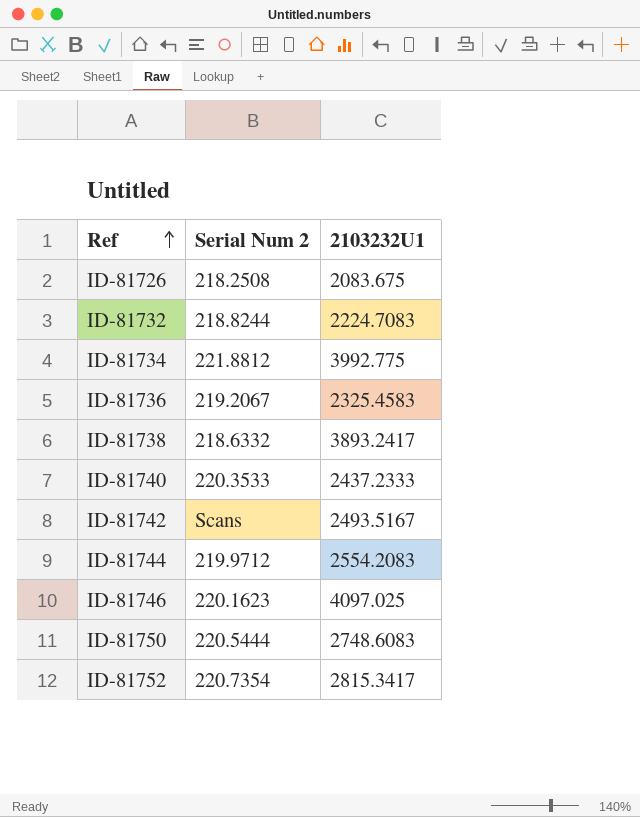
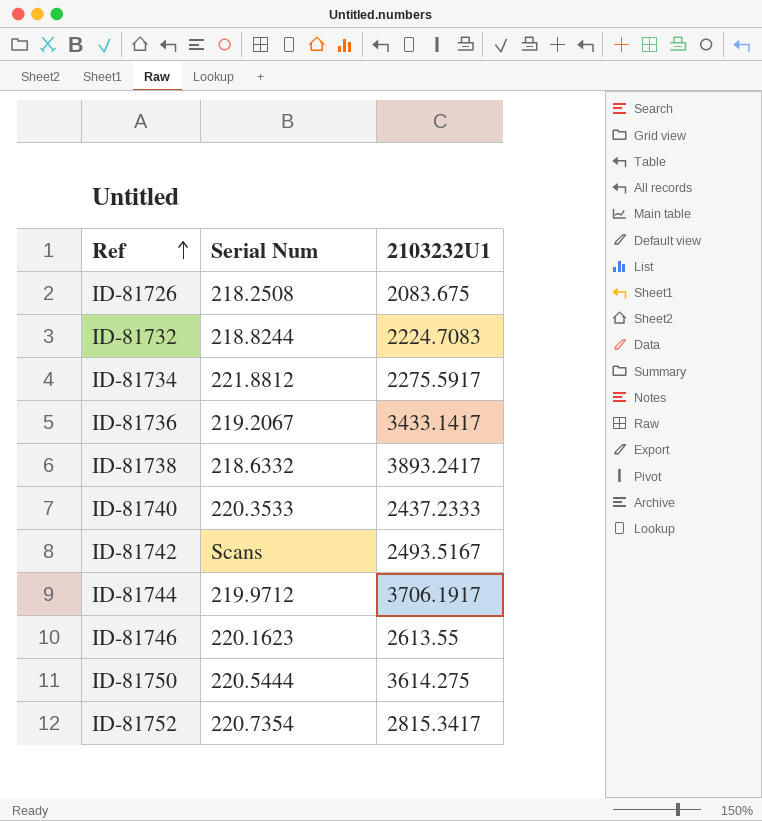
column name: Serial Num 2 -> Serial Num
ID-81734 | 2103232U1: 3992.775 -> 2275.5917
ID-81736 | 2103232U1: 2325.4583 -> 3433.1417
ID-81744 | 2103232U1: 2554.2083 -> 3706.1917
ID-81746 | 2103232U1: 4097.025 -> 2613.55
ID-81750 | 2103232U1: 2748.6083 -> 3614.275

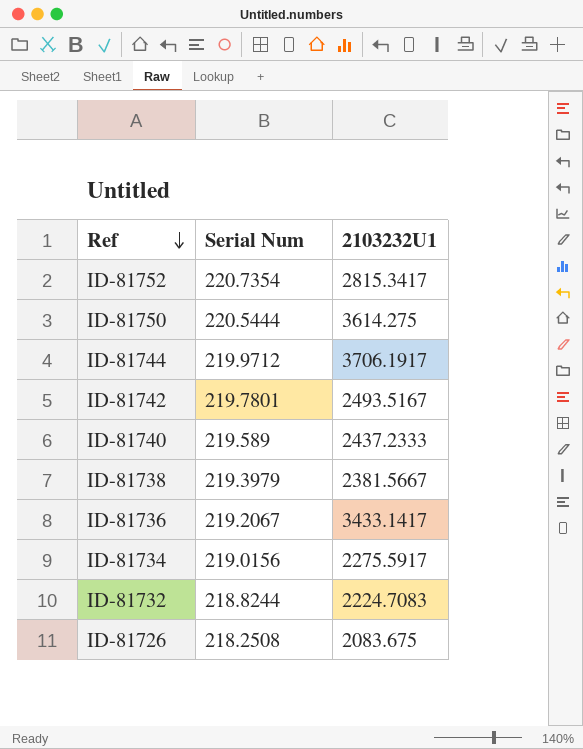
row order: Ref ascending -> Ref descending
row ID-81746: 220.1623 | 2613.55 -> none
ID-81742 | Serial Num: Scans -> 219.7801
ID-81740 | Serial Num: 220.3533 -> 219.589
ID-81738 | Serial Num: 218.6332 -> 219.3979
ID-81738 | 2103232U1: 3893.2417 -> 2381.5667
ID-81734 | Serial Num: 221.8812 -> 219.0156

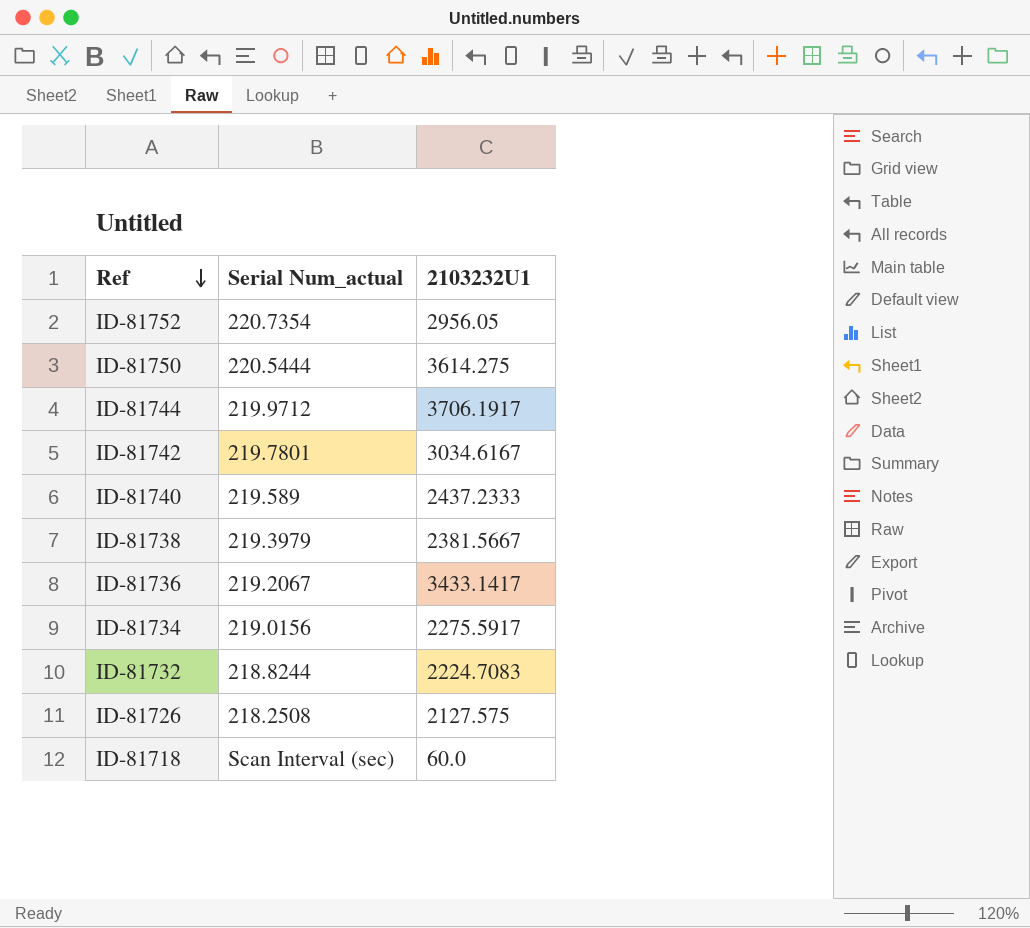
column name: Serial Num -> Serial Num_actual
ID-81752 | 2103232U1: 2815.3417 -> 2956.05
ID-81742 | 2103232U1: 2493.5167 -> 3034.6167
ID-81726 | 2103232U1: 2083.675 -> 2127.575
row ID-81718: none -> Scan Interval (sec) | 60.0

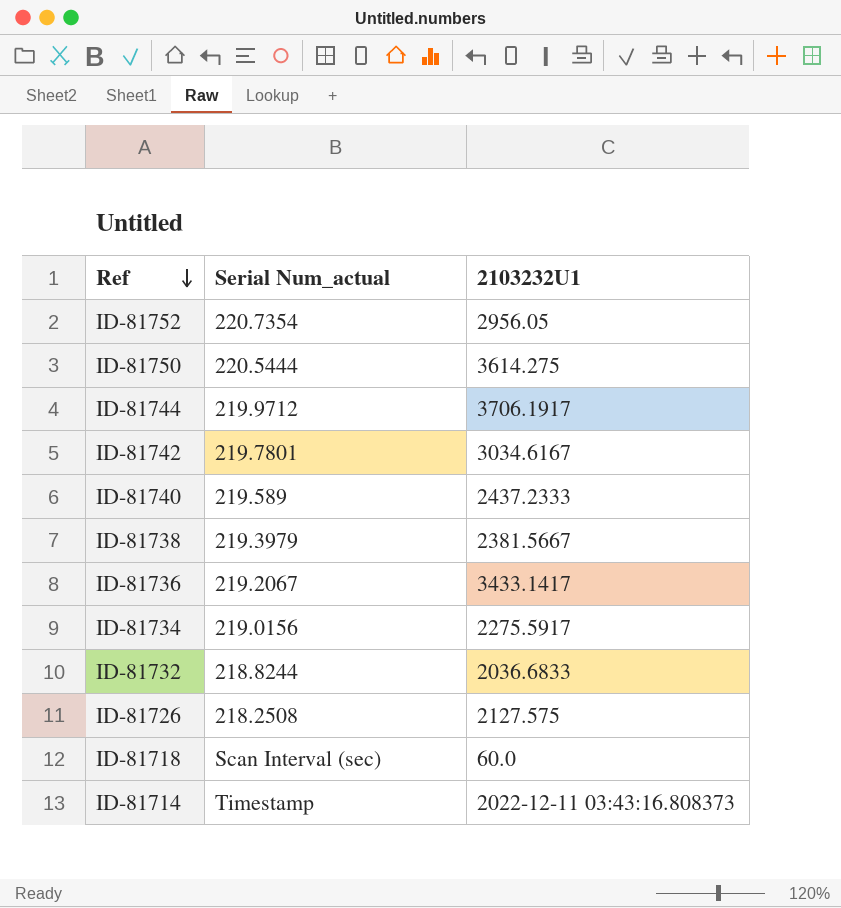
ID-81732 | 2103232U1: 2224.7083 -> 2036.6833
row ID-81714: none -> Timestamp | 2022-12-11 03:43:16.808373

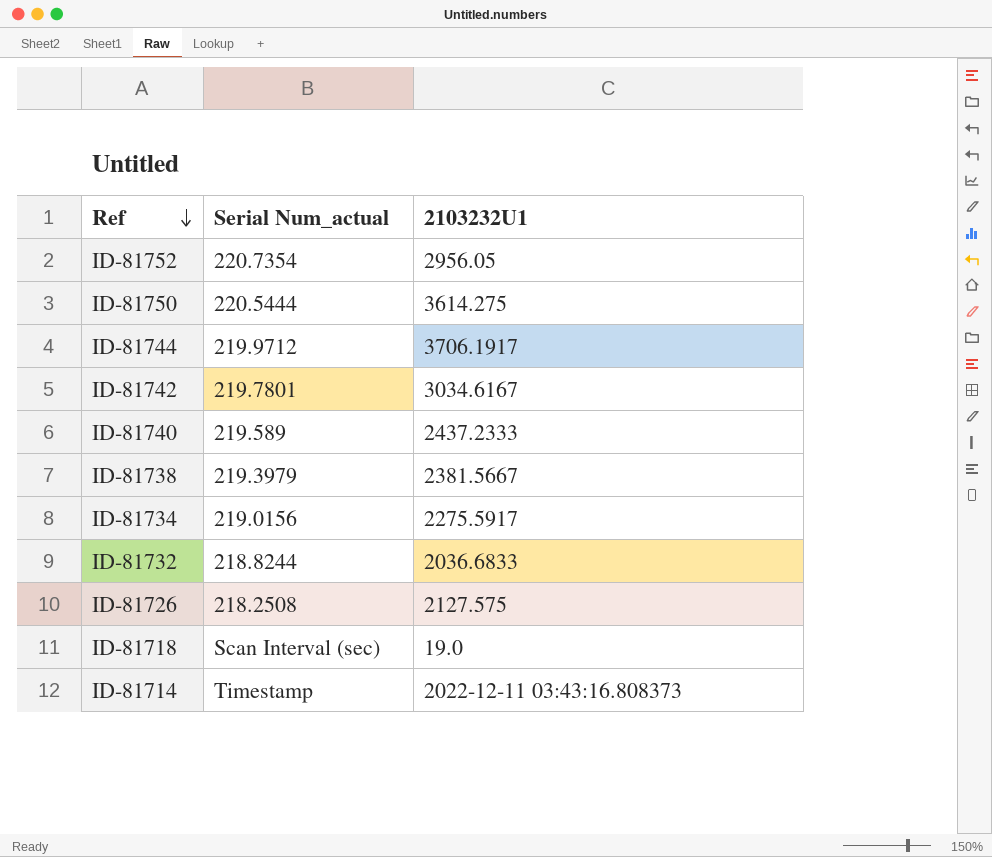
row ID-81736: 219.2067 | 3433.1417 -> none
ID-81718 | 2103232U1: 60.0 -> 19.0

